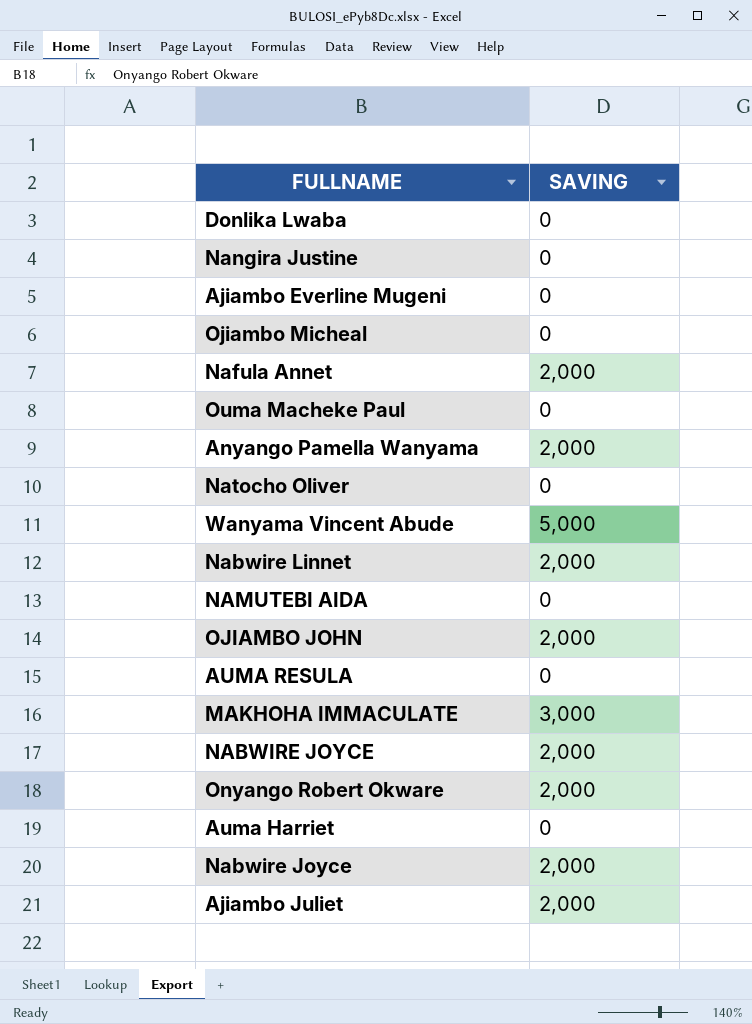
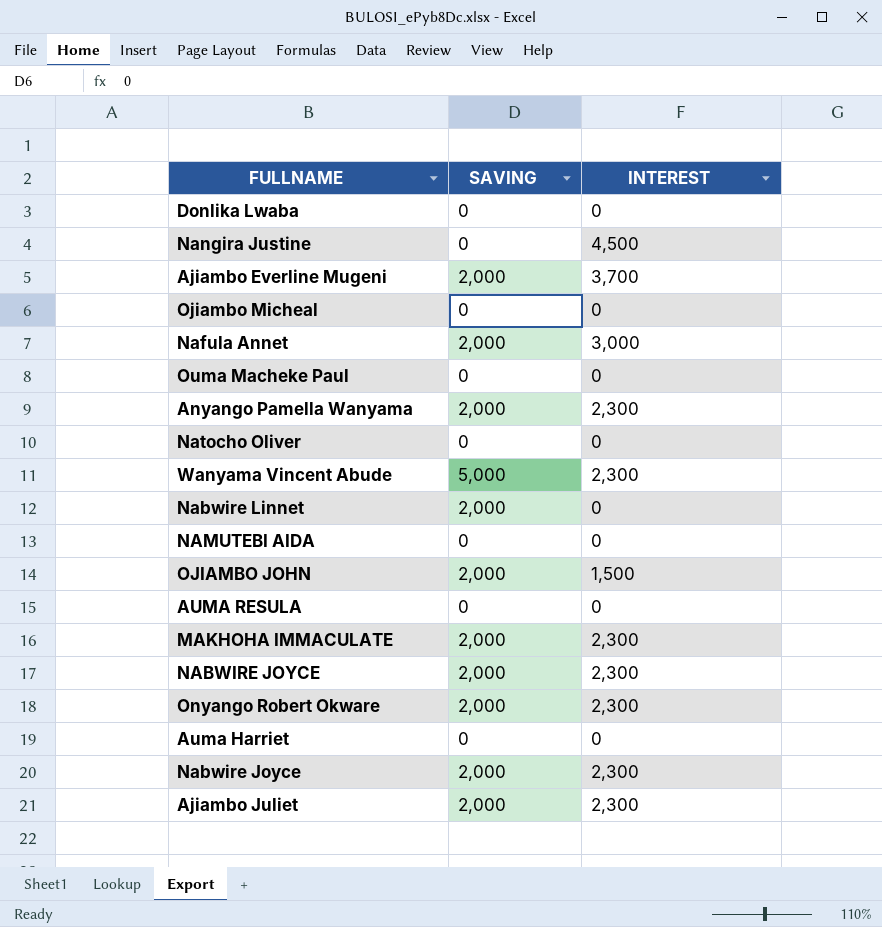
column INTEREST | position: none -> 3
Ajiambo Everline Mugeni | SAVING: 0 -> 2,000
MAKHOHA IMMACULATE | SAVING: 3,000 -> 2,000

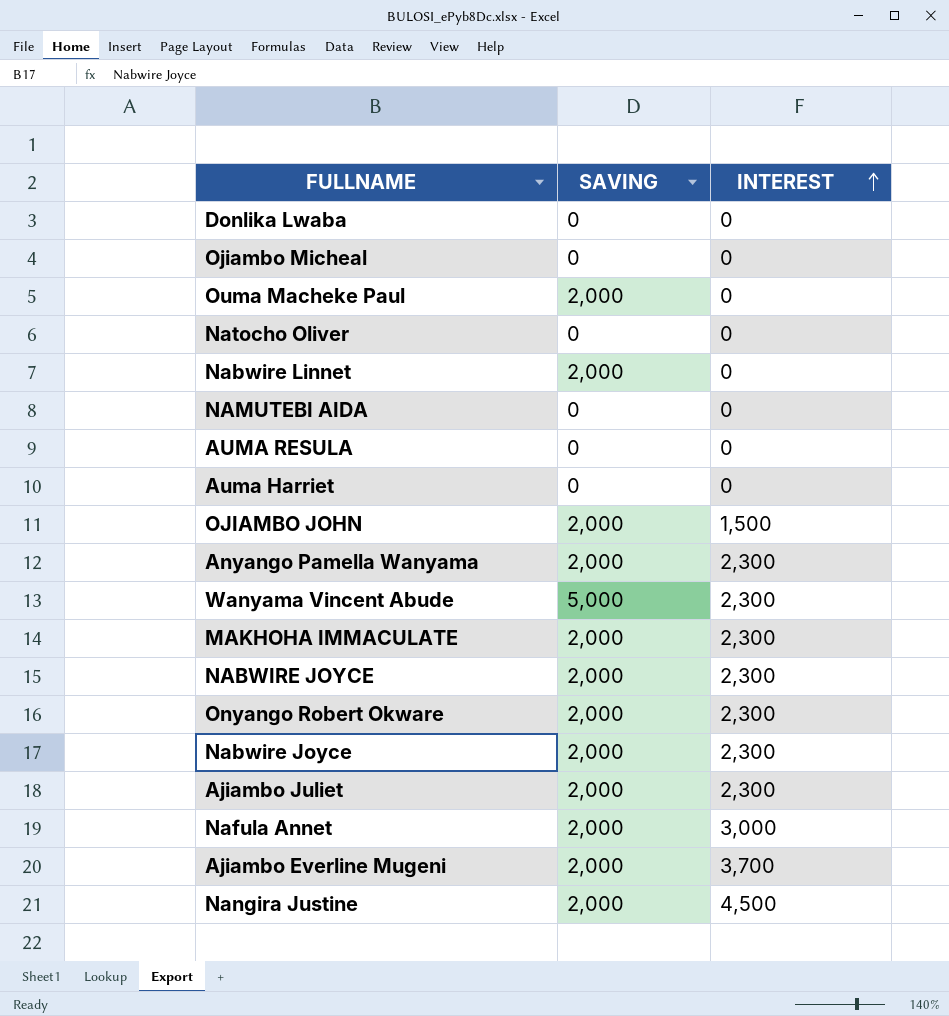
row order: none -> INTEREST ascending
Ouma Macheke Paul | SAVING: 0 -> 2,000
Nangira Justine | SAVING: 0 -> 2,000

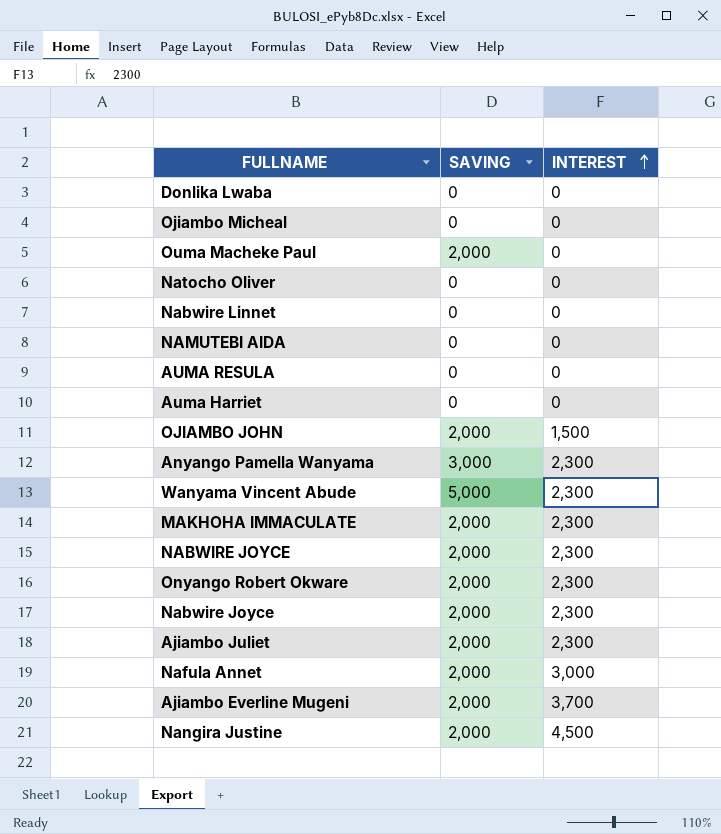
Nabwire Linnet | SAVING: 2,000 -> 0
Anyango Pamella Wanyama | SAVING: 2,000 -> 3,000

